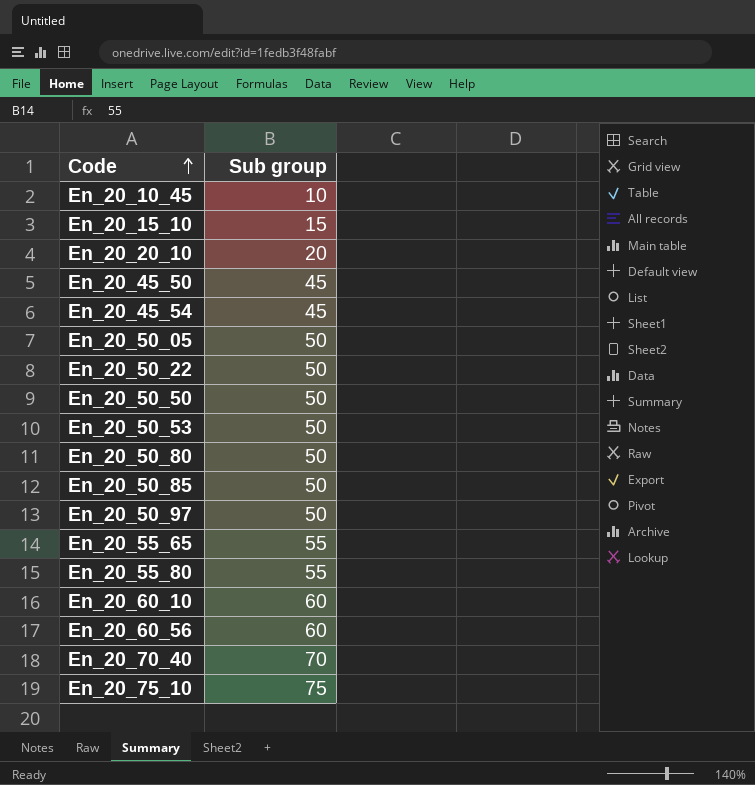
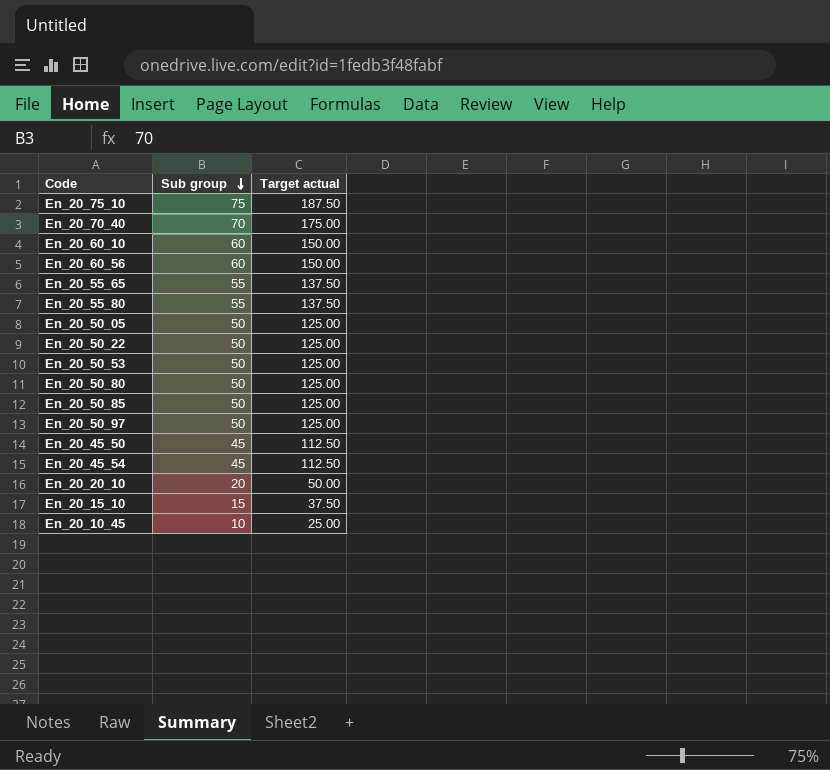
row order: Code ascending -> Sub group descending
column Target actual | formula: none -> [Sub group] * 2.5
row En_20_50_50: 50 -> none

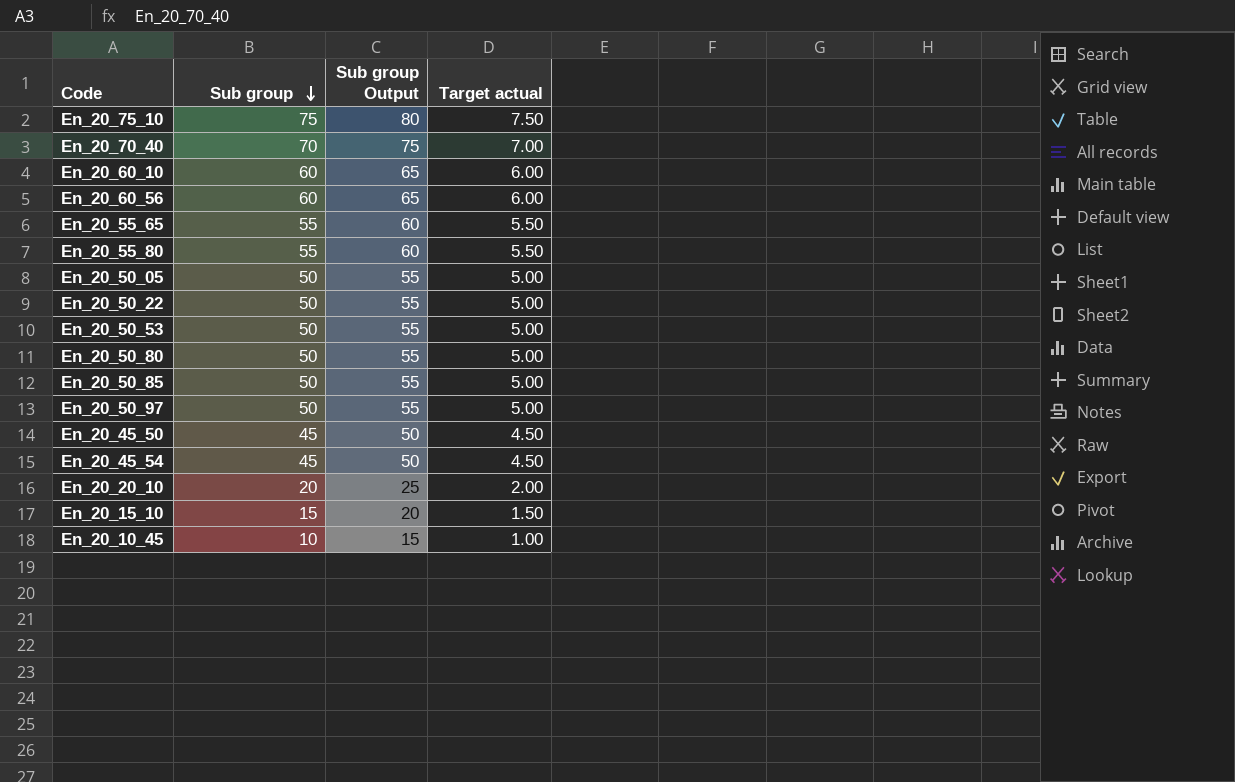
column Sub group Output | formula: none -> [Sub group] + 5
column Target actual | formula: [Sub group] * 2.5 -> [Sub group] * 0.1

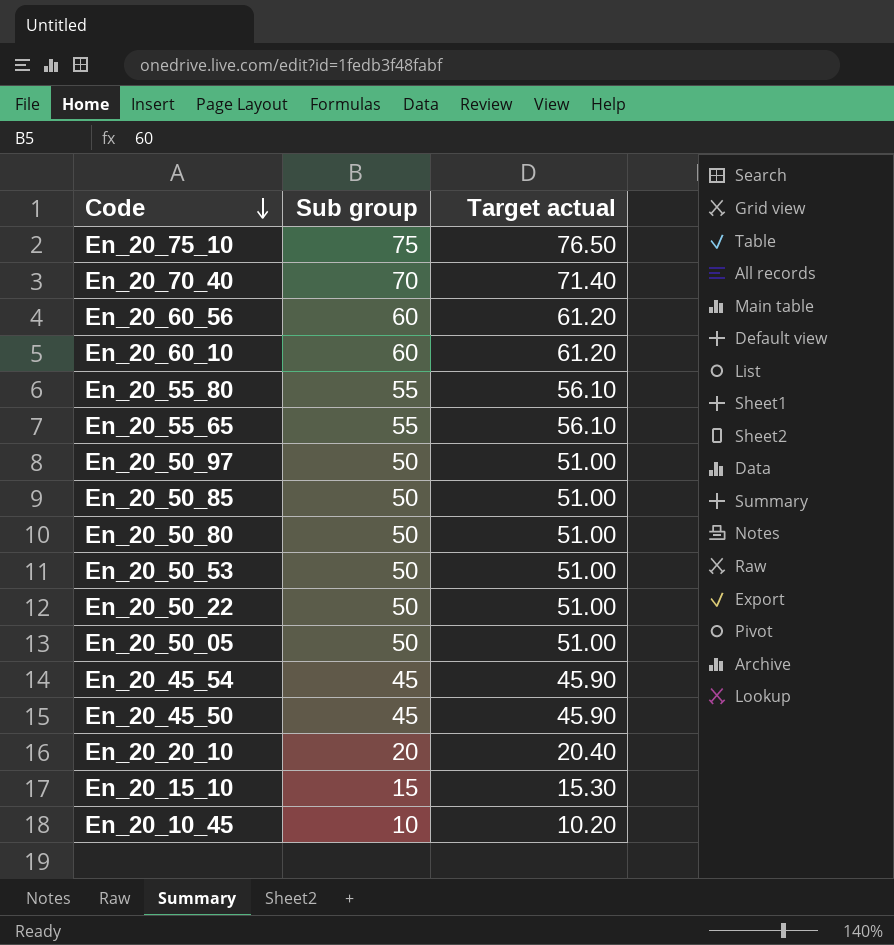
row order: Sub group descending -> Code descending
column Sub group Output | formula: [Sub group] + 5 -> none
column Target actual | formula: [Sub group] * 0.1 -> [Sub group] * 1.02

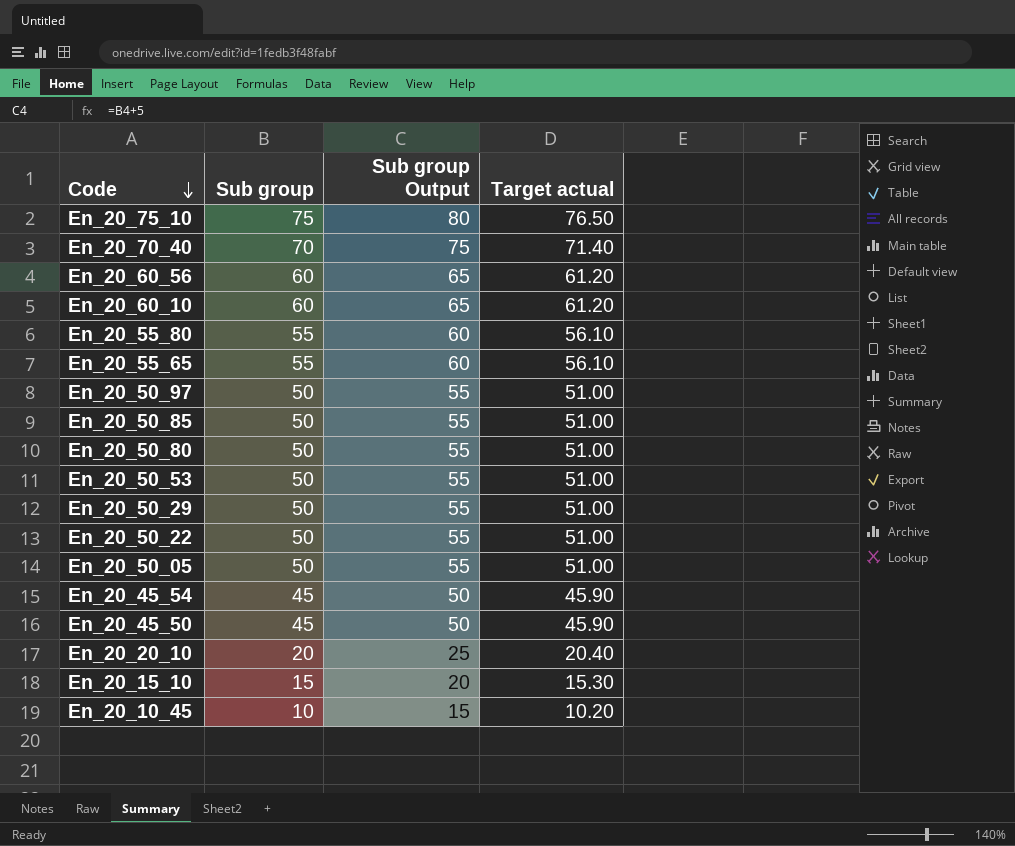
column Sub group Output | formula: none -> [Sub group] + 5
row En_20_50_29: none -> 50 | 55 | 51.00

